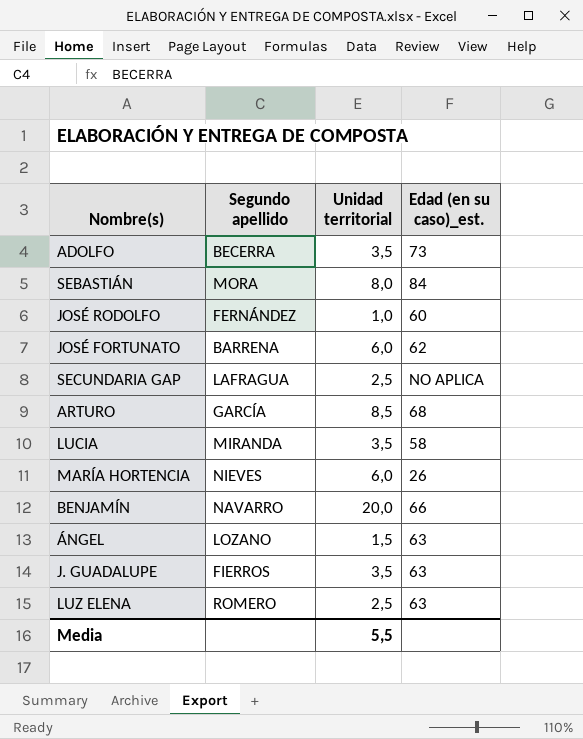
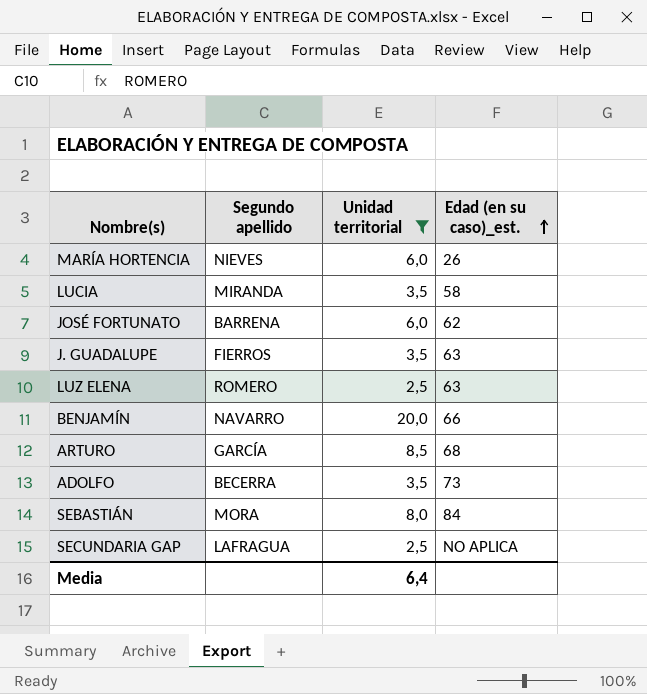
filter: none -> Unidad territorial >= 2,5
row order: none -> Edad (en su caso)_est. ascending
Media | Unidad territorial: 5,5 -> 6,4

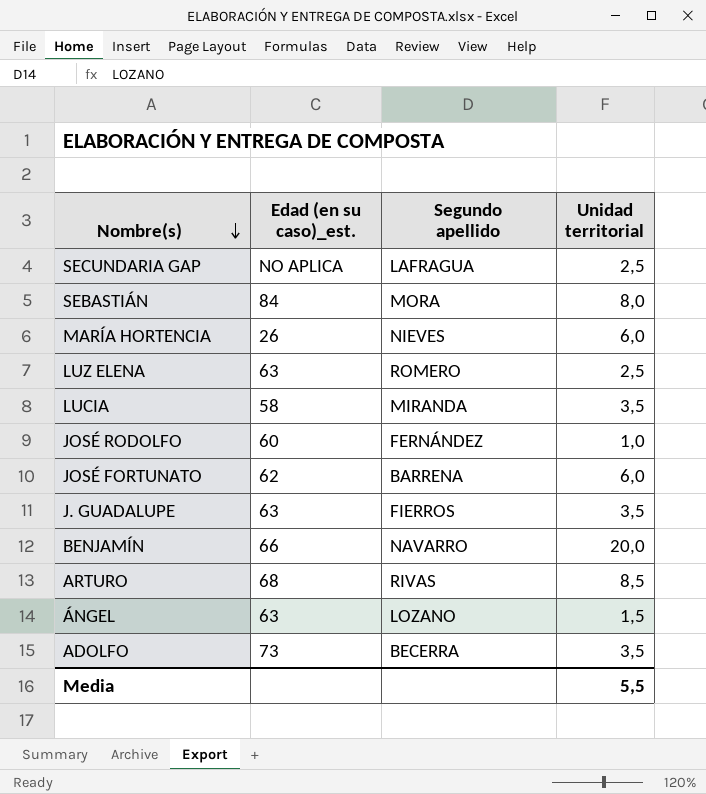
filter: Unidad territorial >= 2,5 -> none
row order: Edad (en su caso)_est. ascending -> Nombre(s) descending
column Edad (en su caso)_est. | position: 4 -> 2
ARTURO | Segundo apellido: GARCÍA -> RIVAS
Media | Unidad territorial: 6,4 -> 5,5

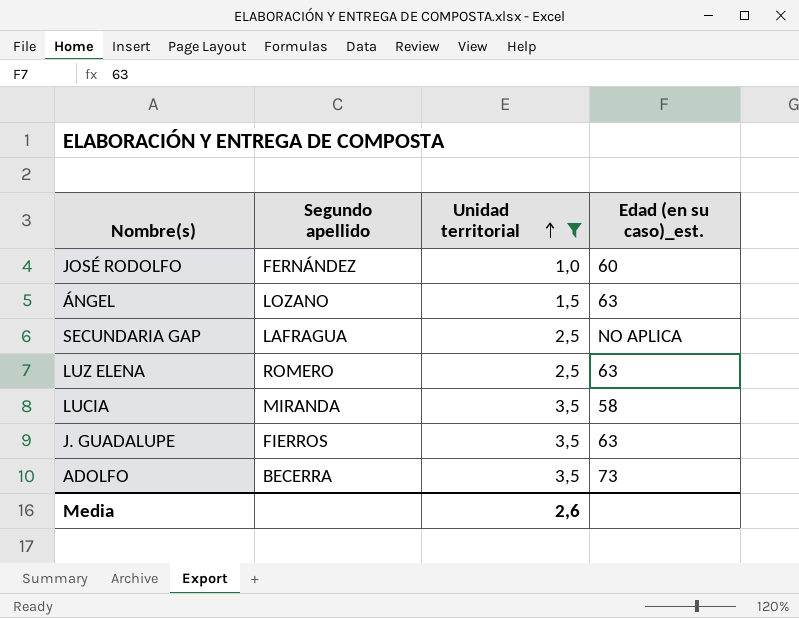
filter: none -> Unidad territorial <= 3,5
row order: Nombre(s) descending -> Unidad territorial ascending
column Edad (en su caso)_est. | position: 2 -> 4
Media | Unidad territorial: 5,5 -> 2,6

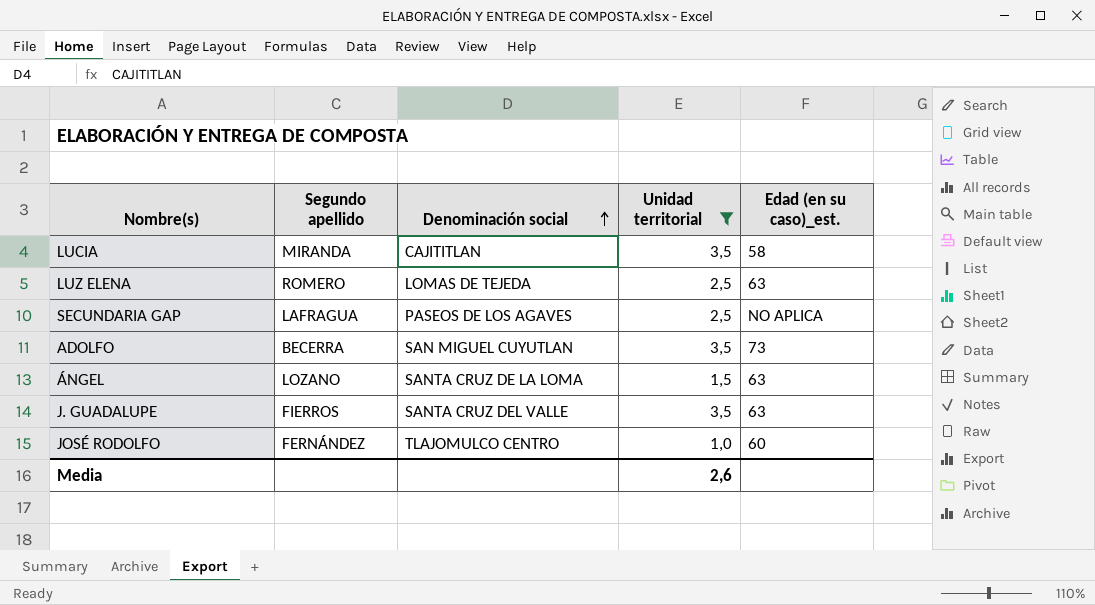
row order: Unidad territorial ascending -> Denominación social ascending
column Denominación social | position: none -> 3

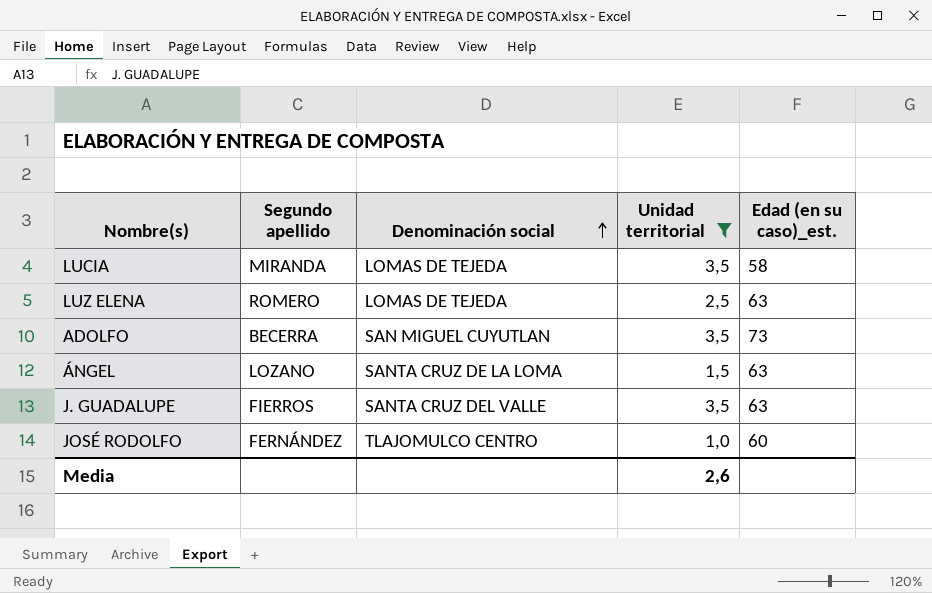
row SECUNDARIA GAP: LAFRAGUA | PASEOS DE LOS AGAVES | 2,5 | NO APLICA -> none
LUCIA | Denominación social: CAJITITLAN -> LOMAS DE TEJEDA

